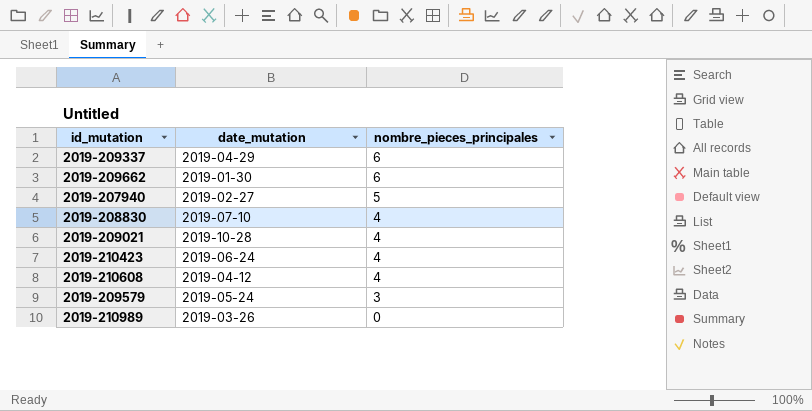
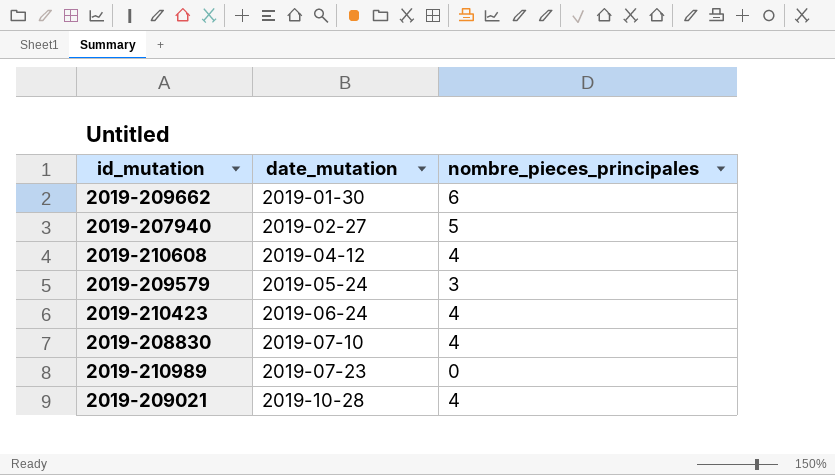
row order: nombre_pieces_principales descending -> date_mutation ascending
row 2019-209337: 2019-04-29 | 6 -> none
2019-210989 | date_mutation: 2019-03-26 -> 2019-07-23

